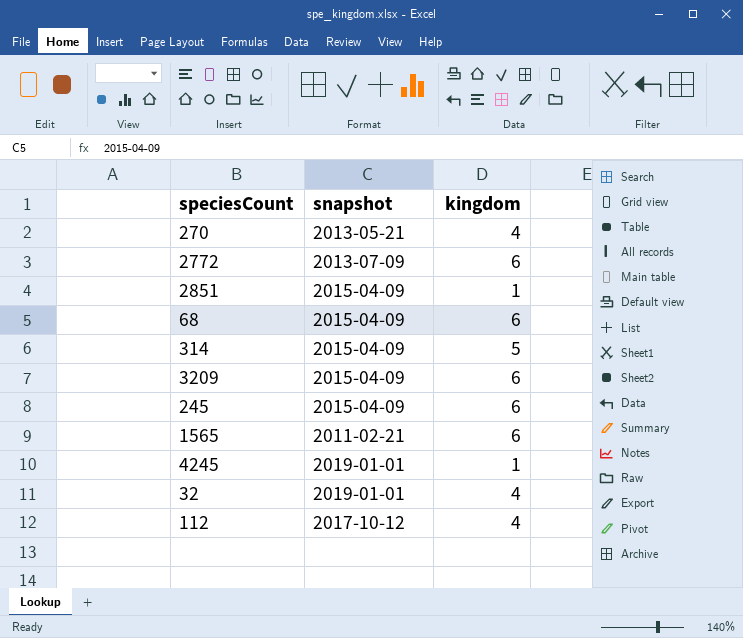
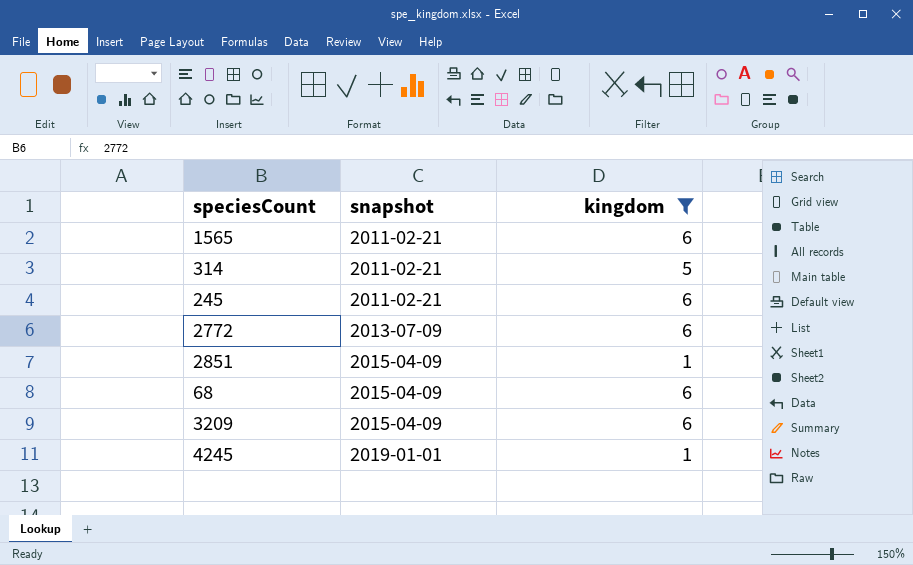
filter: none -> kingdom != 4
row order: none -> snapshot ascending
314 | snapshot: 2015-04-09 -> 2011-02-21
245 | snapshot: 2015-04-09 -> 2011-02-21

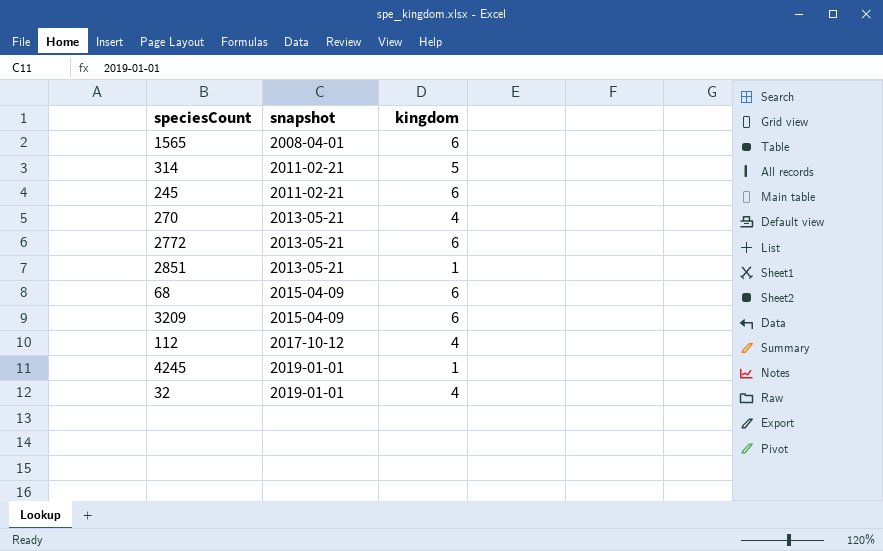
filter: kingdom != 4 -> none
1565 | snapshot: 2011-02-21 -> 2008-04-01
2772 | snapshot: 2013-07-09 -> 2013-05-21
2851 | snapshot: 2015-04-09 -> 2013-05-21

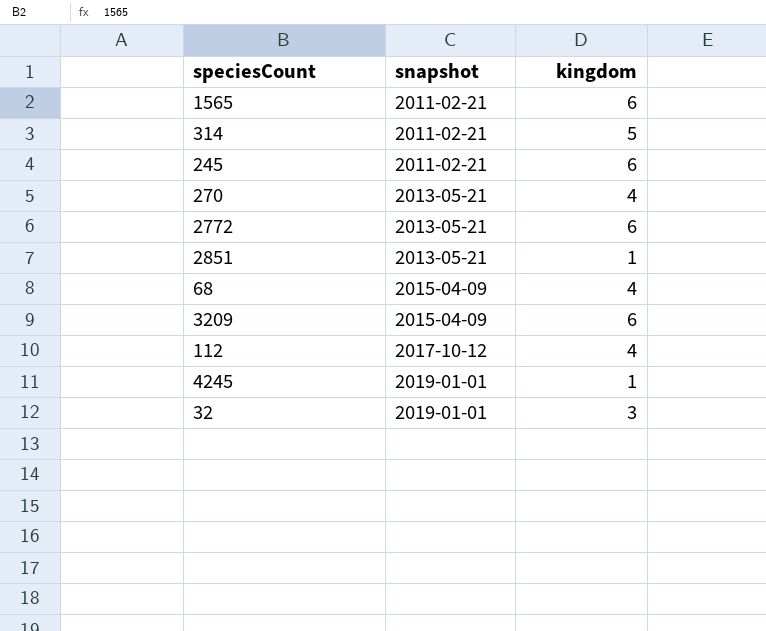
1565 | snapshot: 2008-04-01 -> 2011-02-21
68 | kingdom: 6 -> 4
32 | kingdom: 4 -> 3

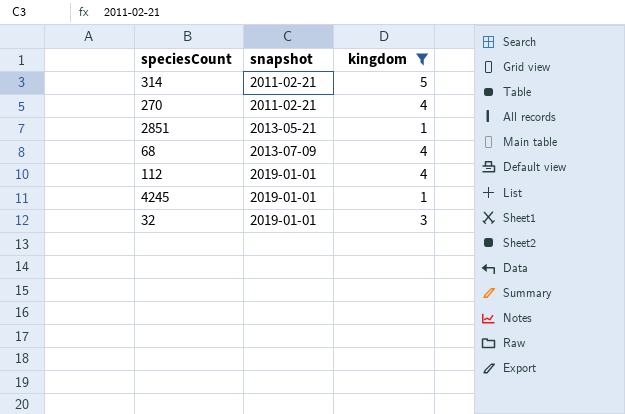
filter: none -> kingdom != 6
270 | snapshot: 2013-05-21 -> 2011-02-21
68 | snapshot: 2015-04-09 -> 2013-07-09
112 | snapshot: 2017-10-12 -> 2019-01-01

